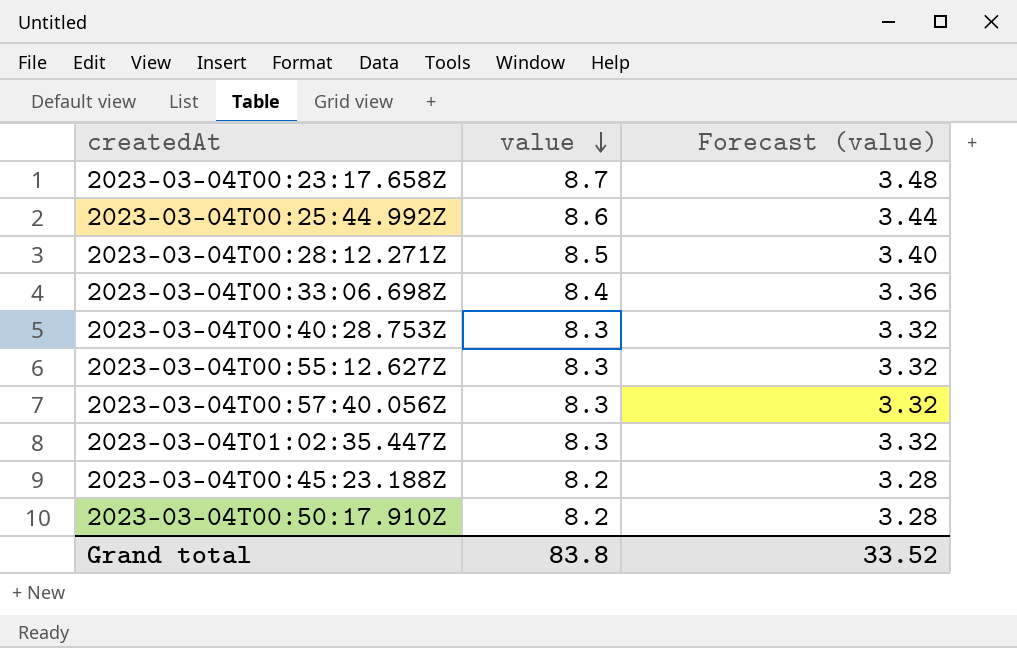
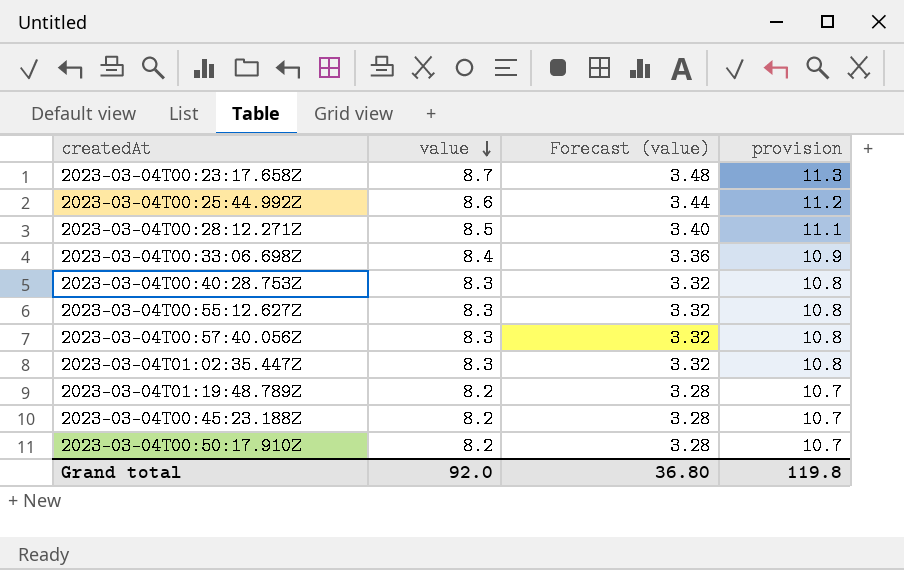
column provision | formula: none -> [value] * 1.3
row 2023-03-04T01:19:48.789Z: none -> 8.2 | 3.28 | 10.7
Grand total | value: 83.8 -> 92.0
Grand total | Forecast (value): 33.52 -> 36.80

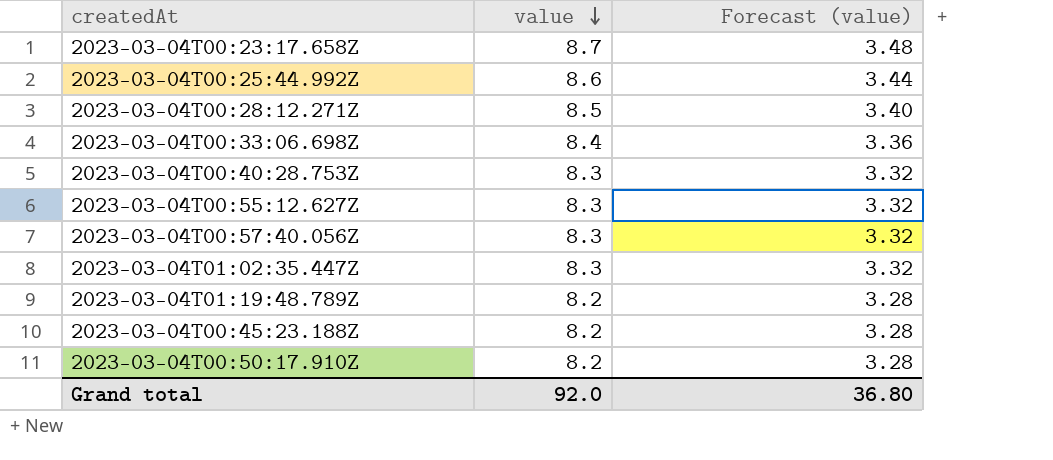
column provision | formula: [value] * 1.3 -> none

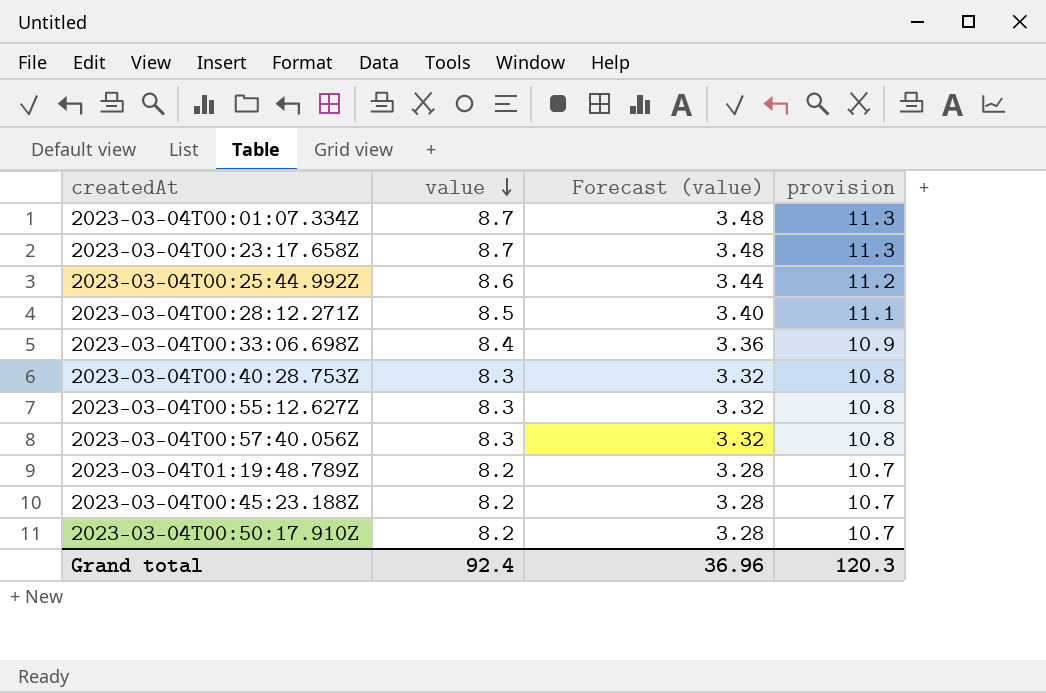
column provision | formula: none -> [value] * 1.3
row 2023-03-04T01:02:35.447Z: 8.3 | 3.32 -> none
row 2023-03-04T00:01:07.334Z: none -> 8.7 | 3.48 | 11.3
Grand total | value: 92.0 -> 92.4
Grand total | Forecast (value): 36.80 -> 36.96

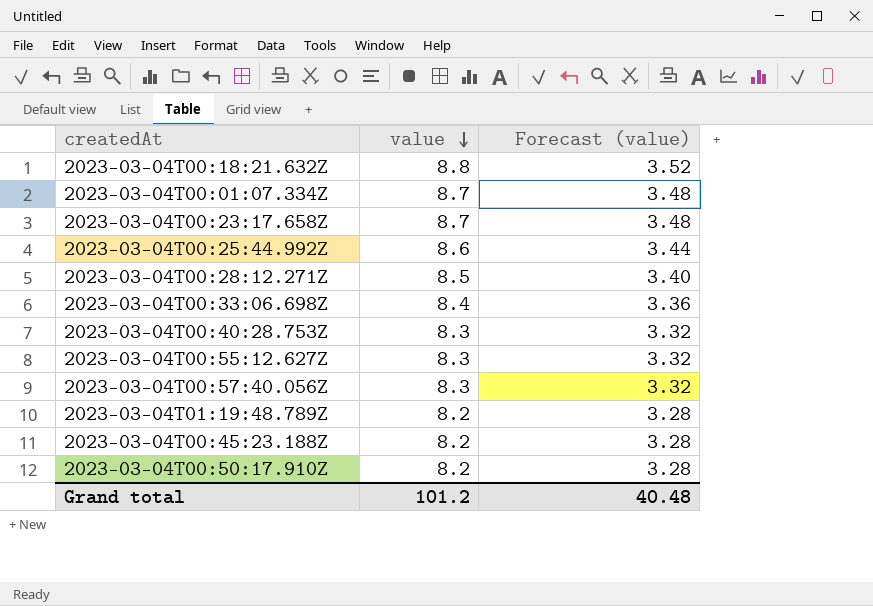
column provision | formula: [value] * 1.3 -> none
row 2023-03-04T00:18:21.632Z: none -> 8.8 | 3.52
Grand total | value: 92.4 -> 101.2
Grand total | Forecast (value): 36.96 -> 40.48

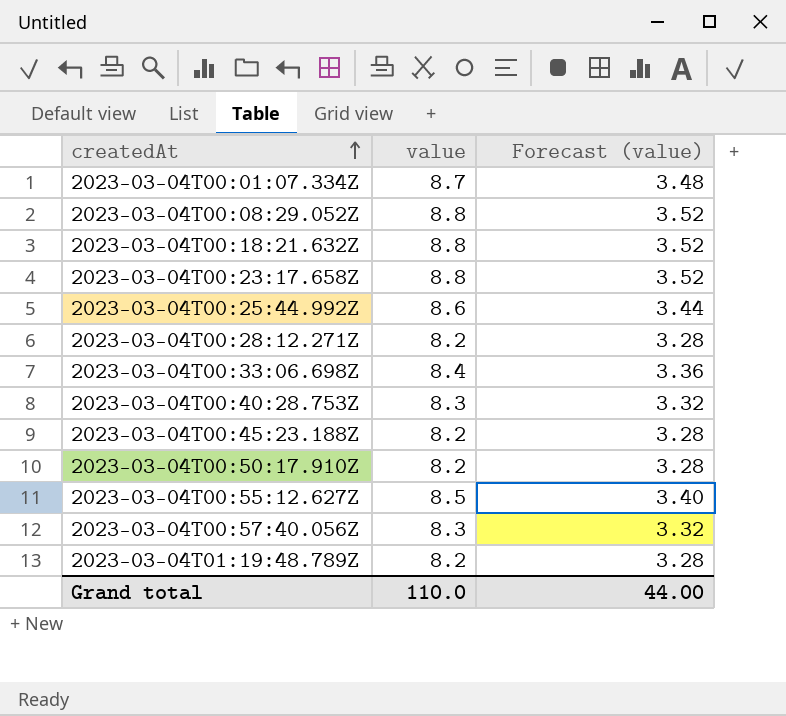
row order: value descending -> createdAt ascending
row 2023-03-04T00:08:29.052Z: none -> 8.8 | 3.52
2023-03-04T00:23:17.658Z | value: 8.7 -> 8.8
2023-03-04T00:23:17.658Z | Forecast (value): 3.48 -> 3.52
2023-03-04T00:28:12.271Z | value: 8.5 -> 8.2
2023-03-04T00:28:12.271Z | Forecast (value): 3.40 -> 3.28
2023-03-04T00:55:12.627Z | value: 8.3 -> 8.5
2023-03-04T00:55:12.627Z | Forecast (value): 3.32 -> 3.40
Grand total | value: 101.2 -> 110.0
Grand total | Forecast (value): 40.48 -> 44.00

